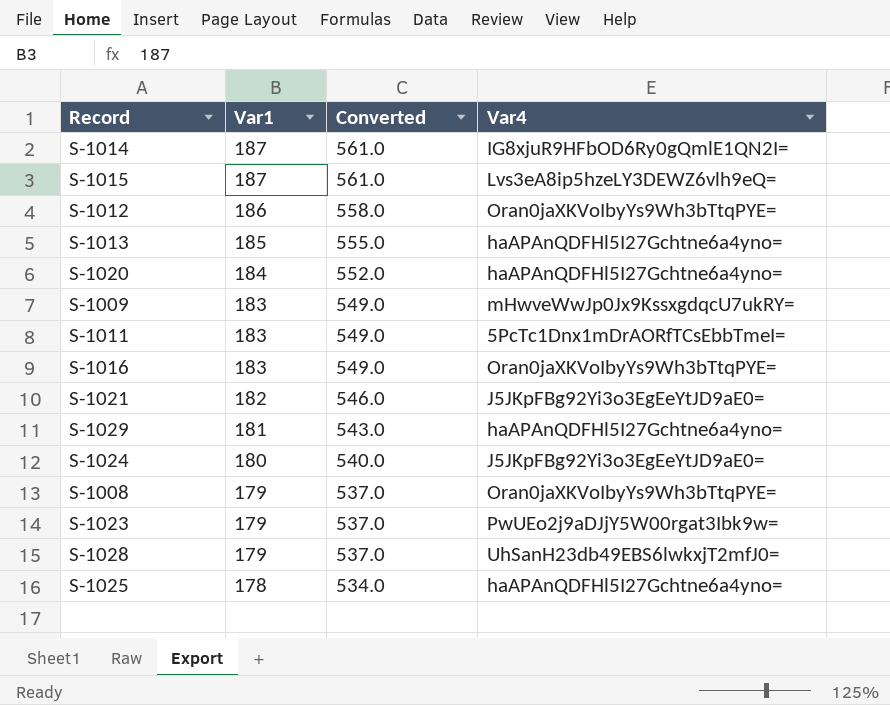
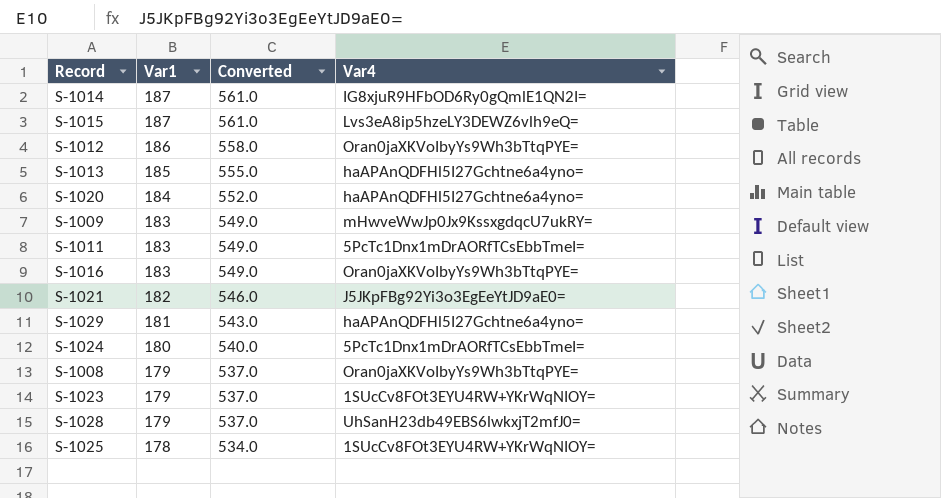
S-1024 | Var4: J5JKpFBg92Yi3o3EgEeYtJD9aE0= -> 5PcTc1Dnx1mDrAORfTCsEbbTmeI=
S-1023 | Var4: PwUEo2j9aDJjY5W00rgat3Ibk9w= -> 1SUcCv8FOt3EYU4RW+YKrWqNIOY=
S-1025 | Var4: haAPAnQDFHl5I27Gchtne6a4yno= -> 1SUcCv8FOt3EYU4RW+YKrWqNIOY=

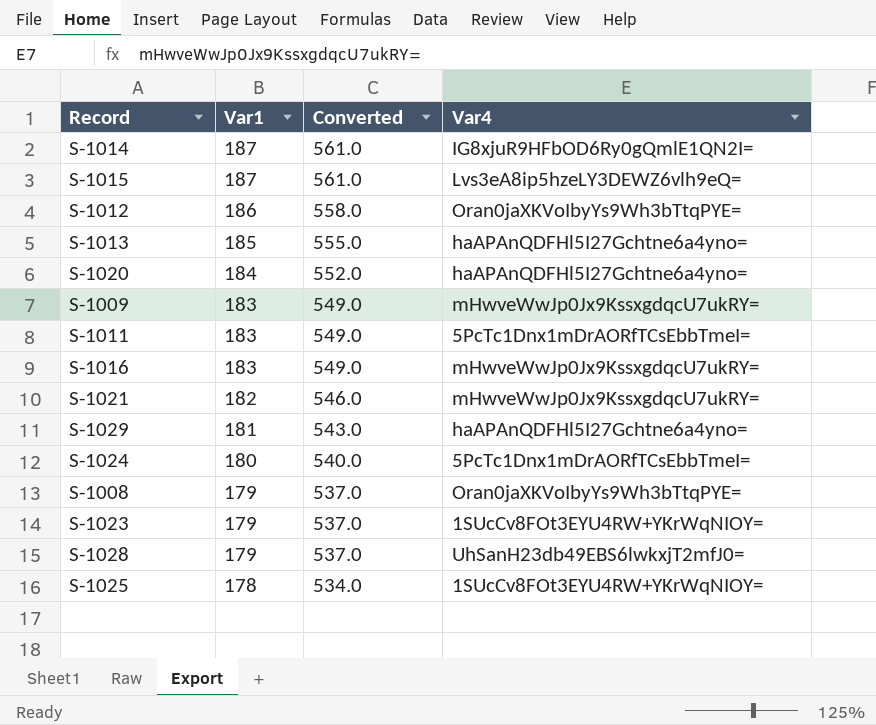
S-1016 | Var4: Oran0jaXKVoIbyYs9Wh3bTtqPYE= -> mHwveWwJp0Jx9KssxgdqcU7ukRY=
S-1021 | Var4: J5JKpFBg92Yi3o3EgEeYtJD9aE0= -> mHwveWwJp0Jx9KssxgdqcU7ukRY=

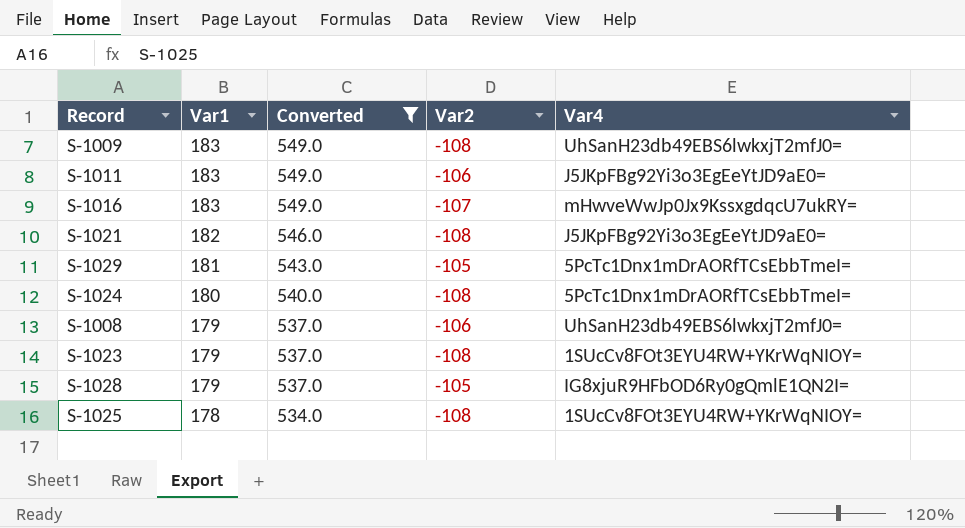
filter: none -> Converted <= 549.0
column Var2 | position: none -> 4
S-1009 | Var4: mHwveWwJp0Jx9KssxgdqcU7ukRY= -> UhSanH23db49EBS6lwkxjT2mfJ0=
S-1011 | Var4: 5PcTc1Dnx1mDrAORfTCsEbbTmeI= -> J5JKpFBg92Yi3o3EgEeYtJD9aE0=
S-1021 | Var4: mHwveWwJp0Jx9KssxgdqcU7ukRY= -> J5JKpFBg92Yi3o3EgEeYtJD9aE0=
S-1029 | Var4: haAPAnQDFHl5I27Gchtne6a4yno= -> 5PcTc1Dnx1mDrAORfTCsEbbTmeI=
S-1008 | Var4: Oran0jaXKVoIbyYs9Wh3bTtqPYE= -> UhSanH23db49EBS6lwkxjT2mfJ0=
S-1028 | Var4: UhSanH23db49EBS6lwkxjT2mfJ0= -> IG8xjuR9HFbOD6Ry0gQmlE1QN2I=

